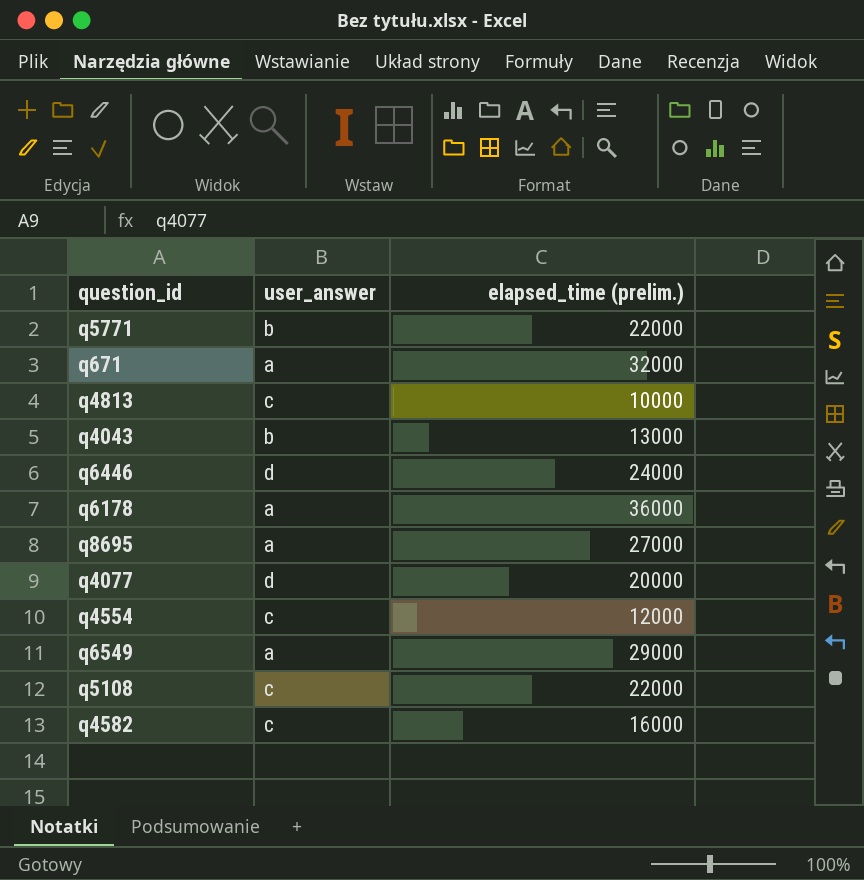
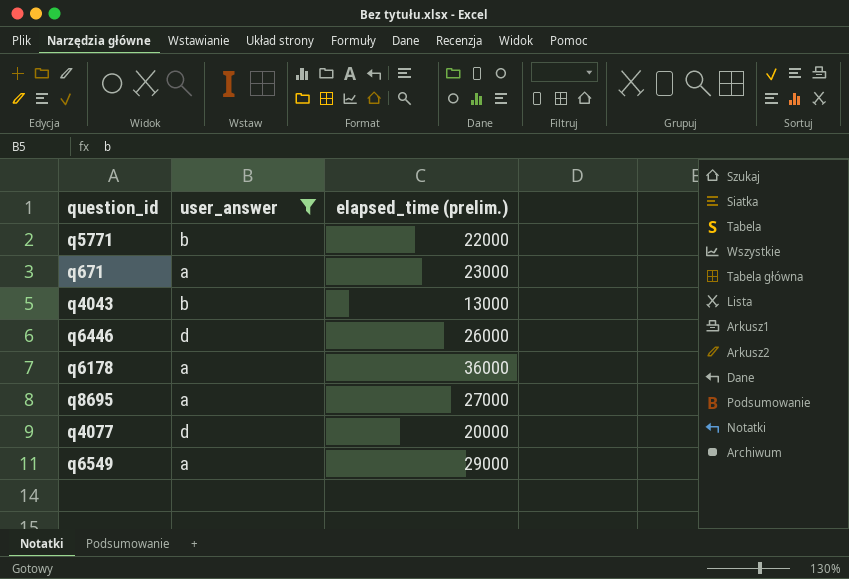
filter: none -> user_answer != c
q671 | elapsed_time (prelim.): 32000 -> 23000
q6446 | elapsed_time (prelim.): 24000 -> 26000

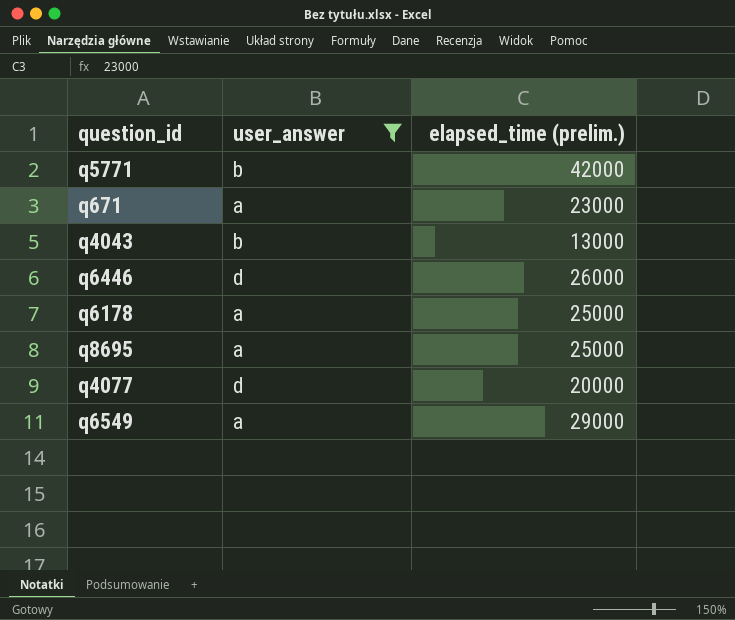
q5771 | elapsed_time (prelim.): 22000 -> 42000
q6178 | elapsed_time (prelim.): 36000 -> 25000
q8695 | elapsed_time (prelim.): 27000 -> 25000

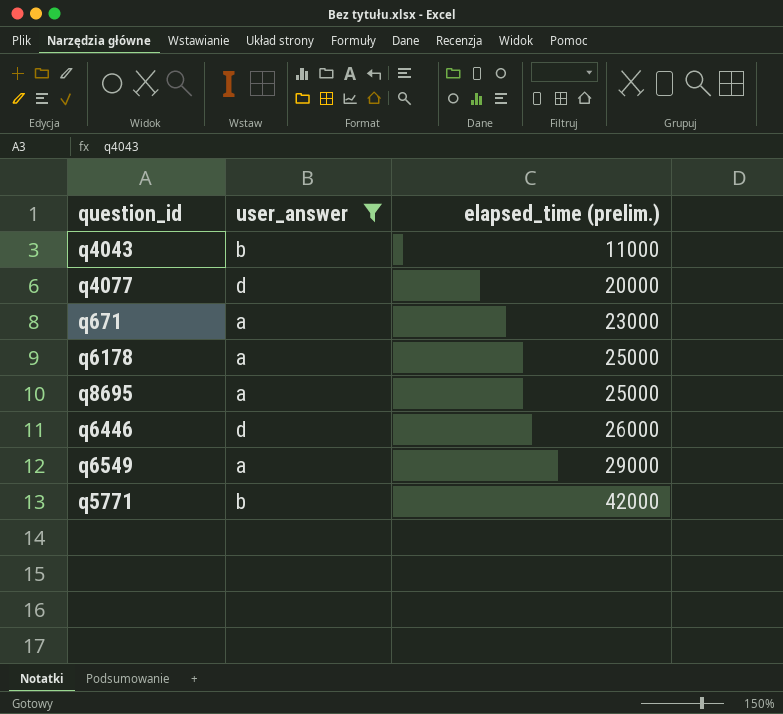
row order: none -> elapsed_time (prelim.) ascending
q4043 | elapsed_time (prelim.): 13000 -> 11000

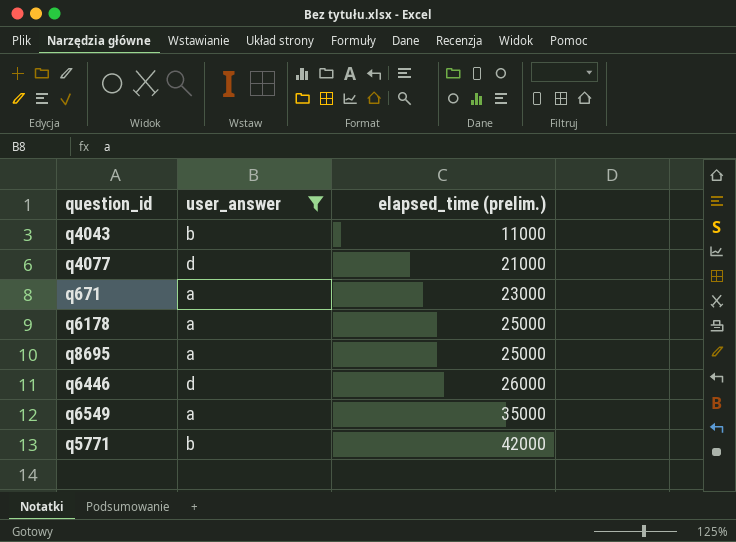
q4077 | elapsed_time (prelim.): 20000 -> 21000
q6549 | elapsed_time (prelim.): 29000 -> 35000

